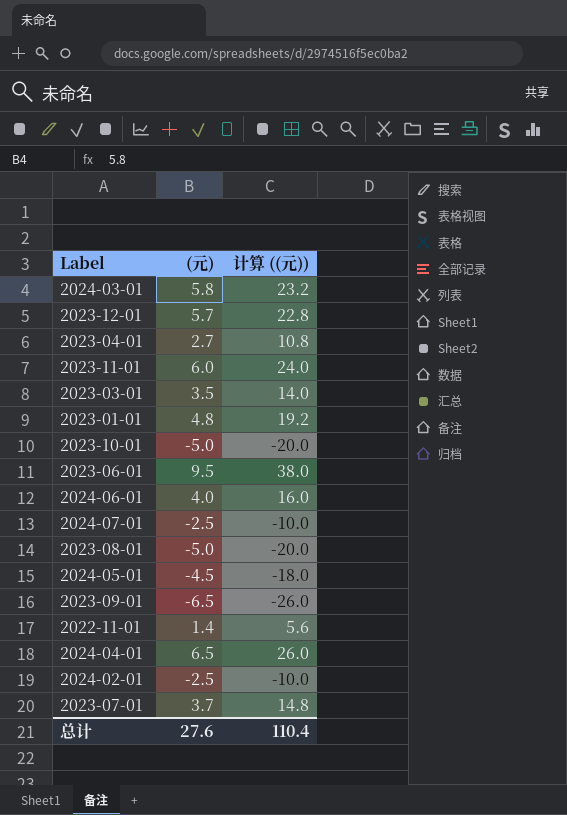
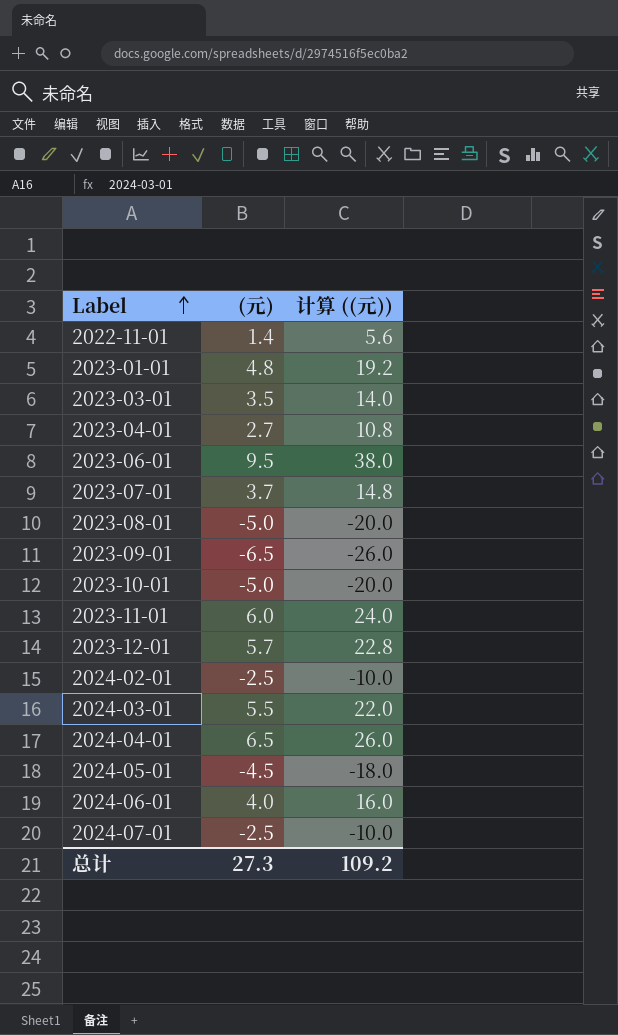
row order: none -> Label ascending
2024-03-01 | (元): 5.8 -> 5.5
2024-03-01 | 计算 ((元)): 23.2 -> 22.0
总计 | (元): 27.6 -> 27.3
总计 | 计算 ((元)): 110.4 -> 109.2

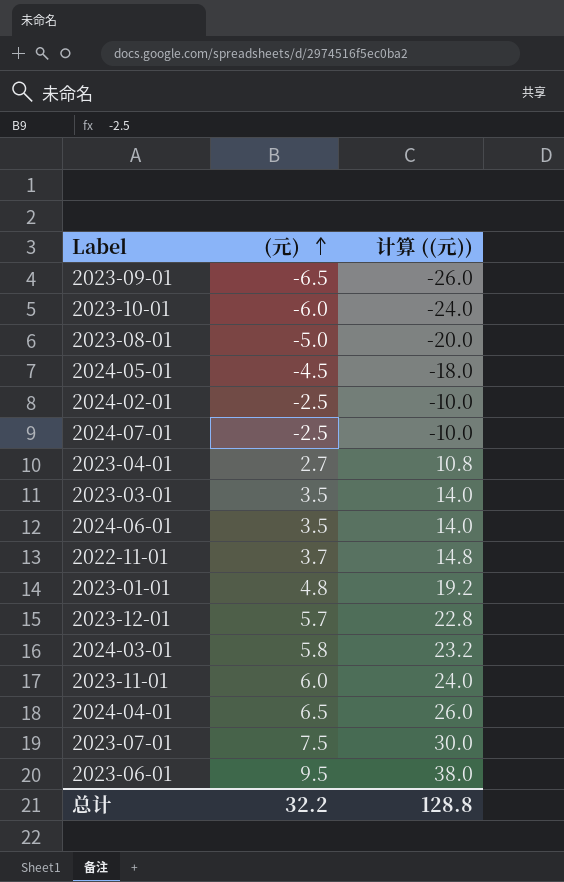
row order: Label ascending -> (元) ascending
2023-10-01 | (元): -5.0 -> -6.0
2023-10-01 | 计算 ((元)): -20.0 -> -24.0
2024-06-01 | (元): 4.0 -> 3.5
2024-06-01 | 计算 ((元)): 16.0 -> 14.0
2022-11-01 | (元): 1.4 -> 3.7
2022-11-01 | 计算 ((元)): 5.6 -> 14.8
2024-03-01 | (元): 5.5 -> 5.8
2024-03-01 | 计算 ((元)): 22.0 -> 23.2
2023-07-01 | (元): 3.7 -> 7.5
2023-07-01 | 计算 ((元)): 14.8 -> 30.0
总计 | (元): 27.3 -> 32.2
总计 | 计算 ((元)): 109.2 -> 128.8

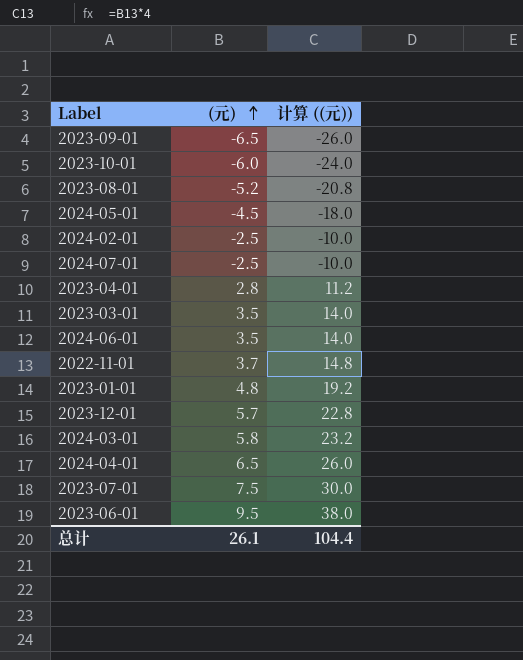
row 2023-11-01: 6.0 | 24.0 -> none
2023-08-01 | (元): -5.0 -> -5.2
2023-08-01 | 计算 ((元)): -20.0 -> -20.8
2023-04-01 | (元): 2.7 -> 2.8
2023-04-01 | 计算 ((元)): 10.8 -> 11.2
总计 | (元): 32.2 -> 26.1
总计 | 计算 ((元)): 128.8 -> 104.4

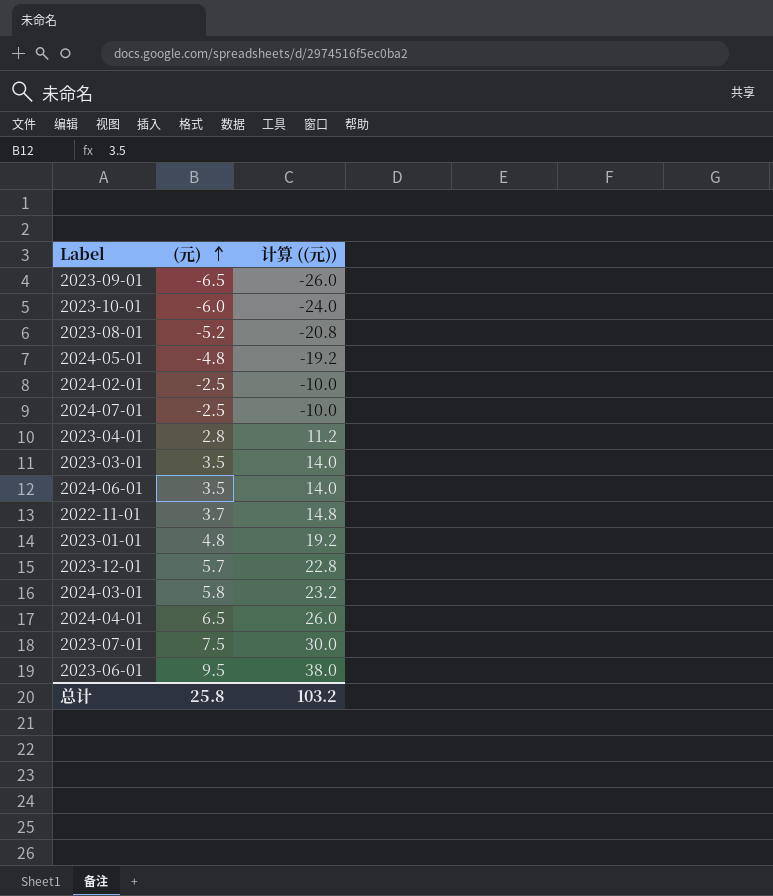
2024-05-01 | (元): -4.5 -> -4.8
2024-05-01 | 计算 ((元)): -18.0 -> -19.2
总计 | (元): 26.1 -> 25.8
总计 | 计算 ((元)): 104.4 -> 103.2

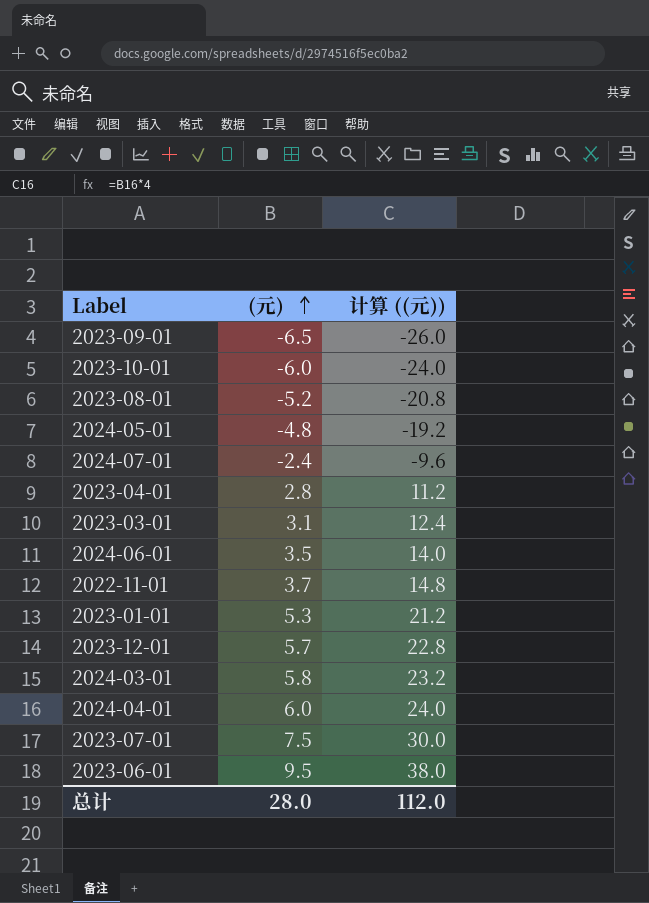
row 2024-02-01: -2.5 | -10.0 -> none
2024-07-01 | (元): -2.5 -> -2.4
2024-07-01 | 计算 ((元)): -10.0 -> -9.6
2023-03-01 | (元): 3.5 -> 3.1
2023-03-01 | 计算 ((元)): 14.0 -> 12.4
2023-01-01 | (元): 4.8 -> 5.3
2023-01-01 | 计算 ((元)): 19.2 -> 21.2
2024-04-01 | (元): 6.5 -> 6.0
2024-04-01 | 计算 ((元)): 26.0 -> 24.0
总计 | (元): 25.8 -> 28.0
总计 | 计算 ((元)): 103.2 -> 112.0

